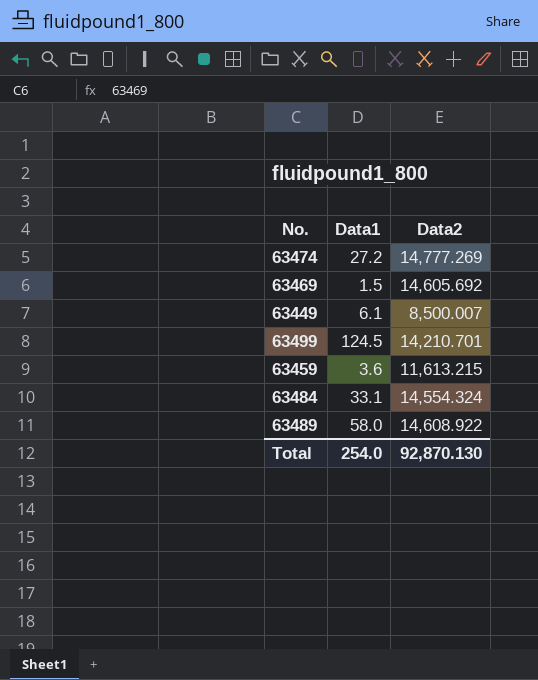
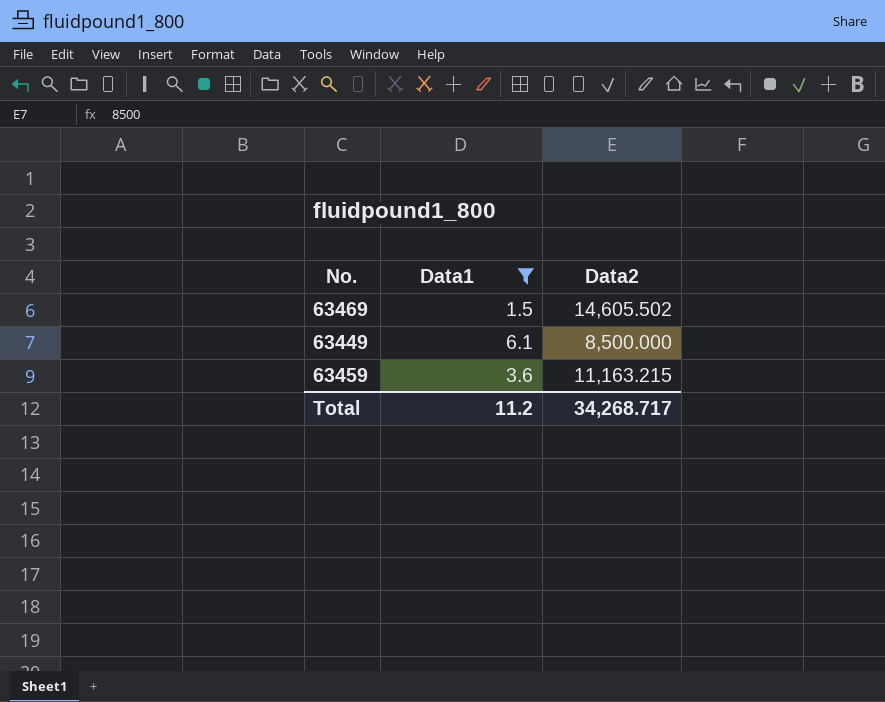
filter: none -> Data1 <= 6.1
63469 | Data2: 14,605.692 -> 14,605.502
63449 | Data2: 8,500.007 -> 8,500.000
63459 | Data2: 11,613.215 -> 11,163.215
Total | Data1: 254.0 -> 11.2
Total | Data2: 92,870.130 -> 34,268.717

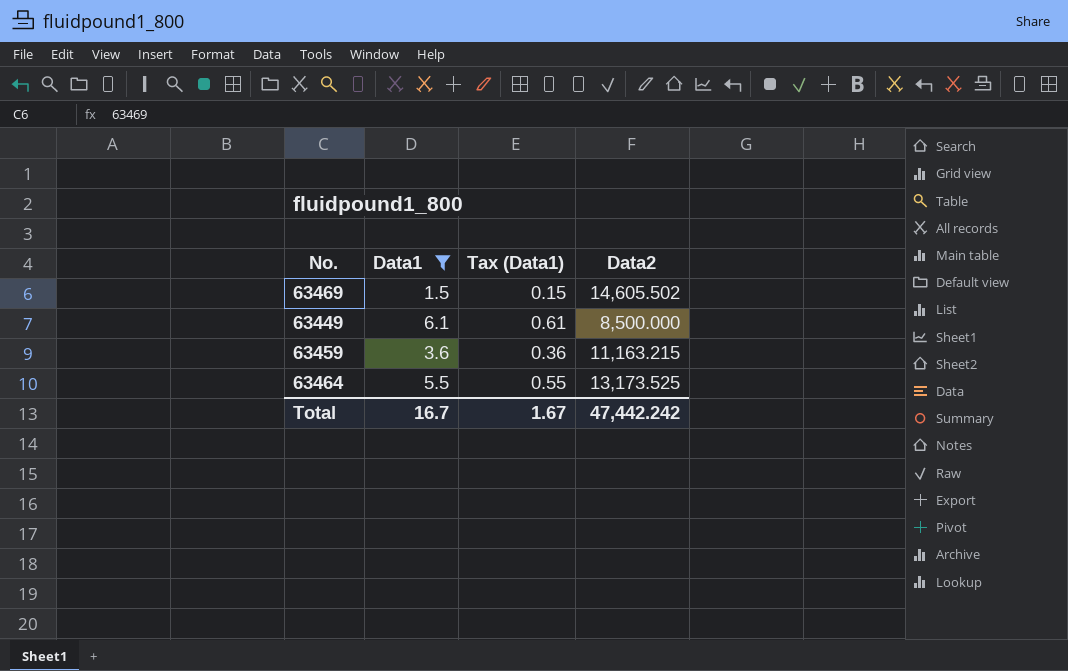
column Tax (Data1) | formula: none -> [Data1] * 0.1
row 63464: none -> 5.5 | 0.55 | 13,173.525
Total | Data1: 11.2 -> 16.7
Total | Data2: 34,268.717 -> 47,442.242

